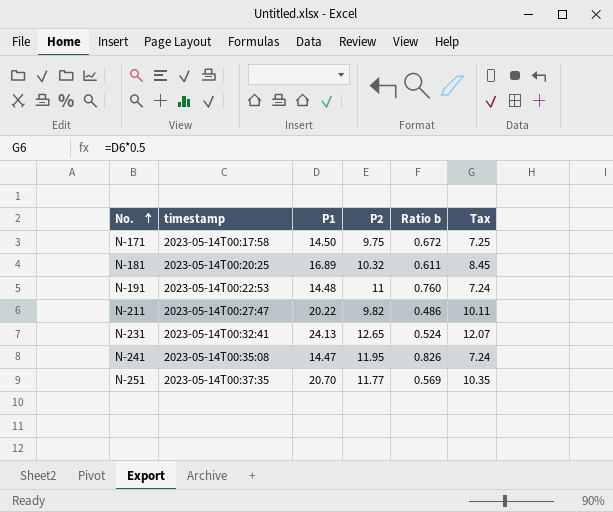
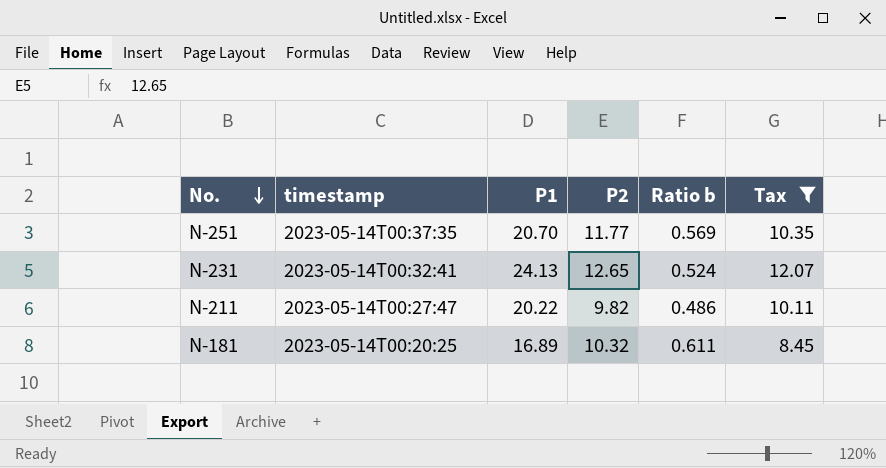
filter: none -> Tax >= 8.45
row order: No. ascending -> No. descending

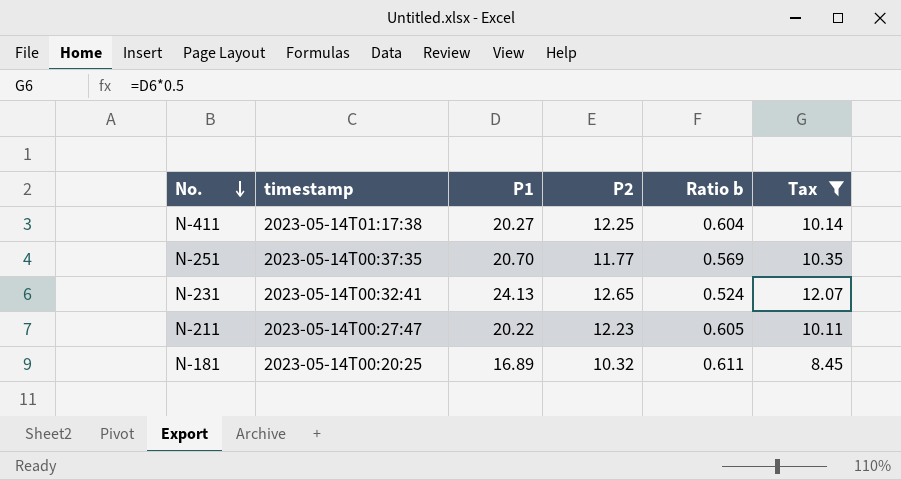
row N-411: none -> 2023-05-14T01:17:38 | 20.27 | 12.25 | 0.604 | 10.14
N-211 | P2: 9.82 -> 12.23
N-211 | Ratio b: 0.486 -> 0.605

